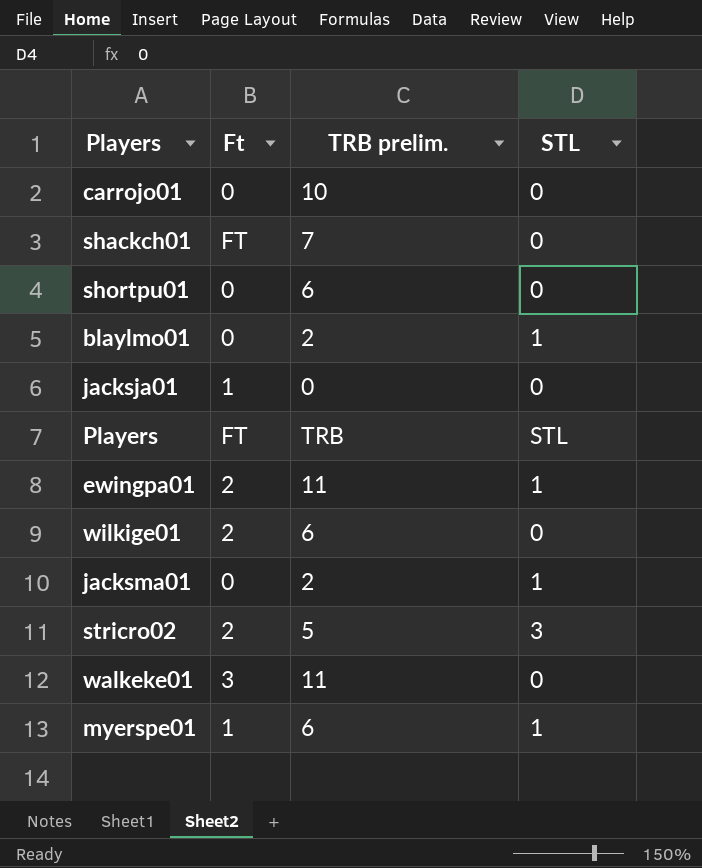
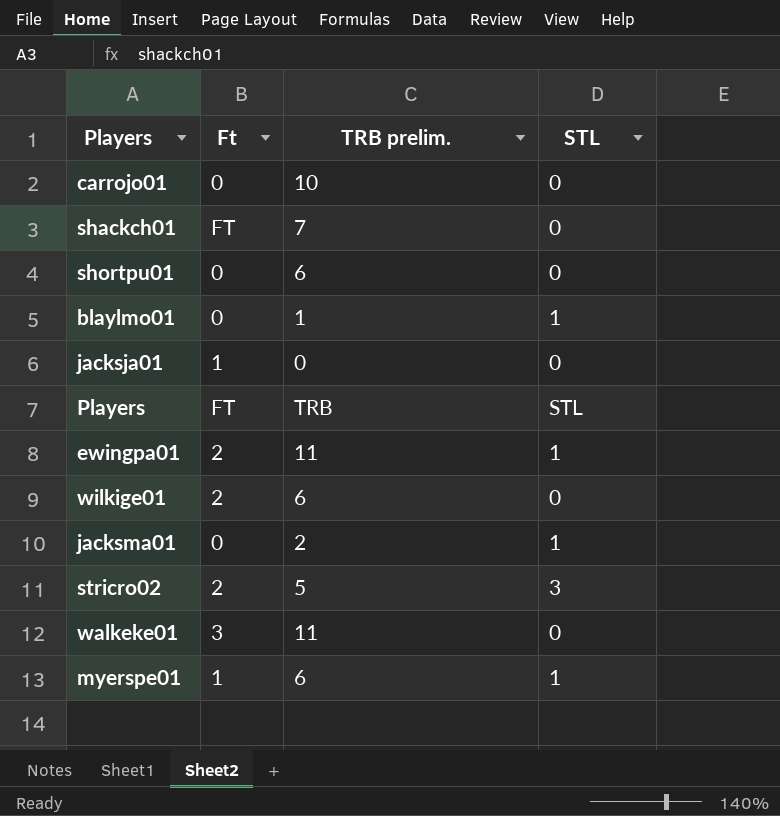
blaylmo01 | TRB prelim.: 2 -> 1

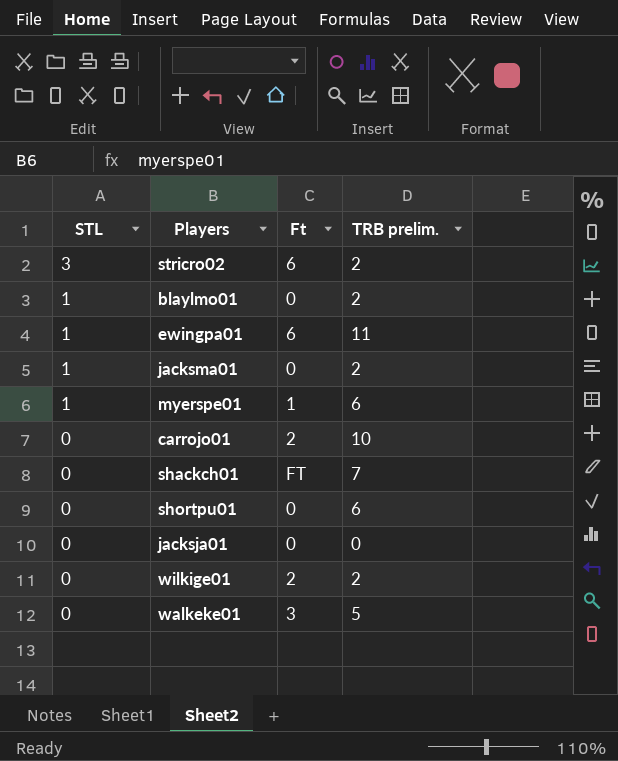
row order: none -> STL descending
column STL | position: 4 -> 1
row Players: FT | TRB | STL -> none
stricro02 | Ft: 2 -> 6
stricro02 | TRB prelim.: 5 -> 2
blaylmo01 | TRB prelim.: 1 -> 2
ewingpa01 | Ft: 2 -> 6
carrojo01 | Ft: 0 -> 2
jacksja01 | Ft: 1 -> 0
wilkige01 | TRB prelim.: 6 -> 2
walkeke01 | TRB prelim.: 11 -> 5

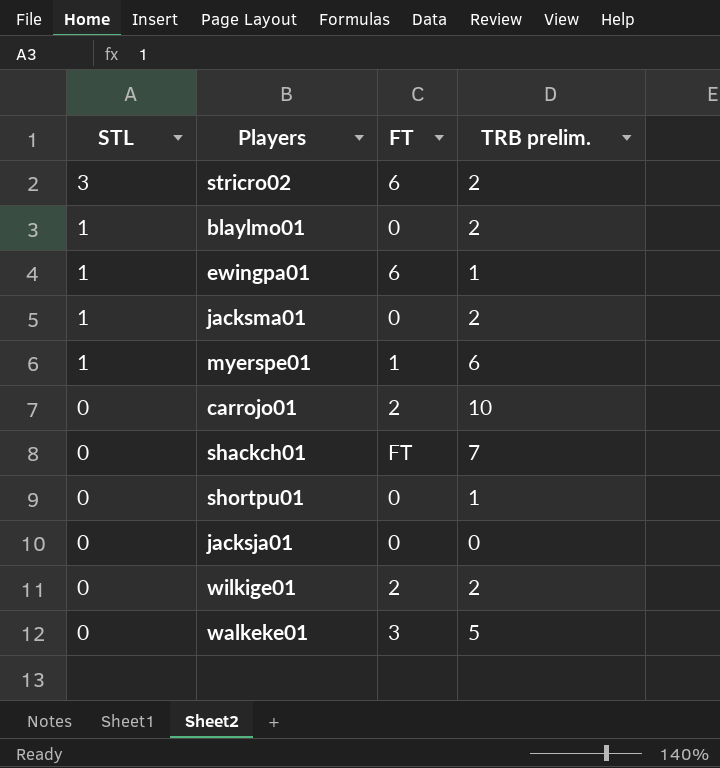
column name: Ft -> FT
ewingpa01 | TRB prelim.: 11 -> 1
shortpu01 | TRB prelim.: 6 -> 1

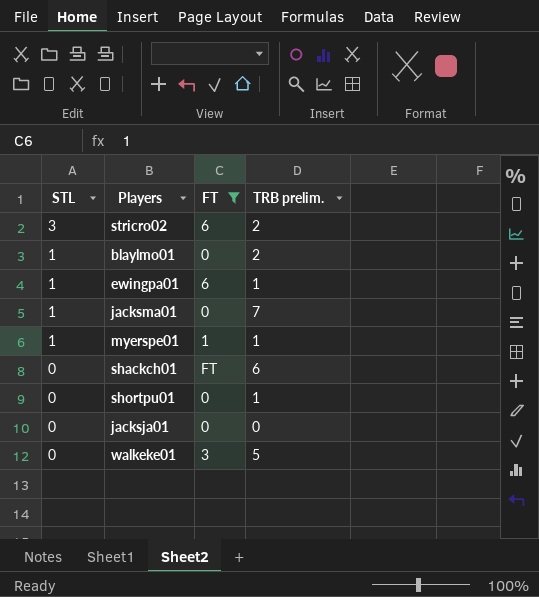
filter: none -> FT != 2
jacksma01 | TRB prelim.: 2 -> 7
myerspe01 | TRB prelim.: 6 -> 1
shackch01 | TRB prelim.: 7 -> 6

